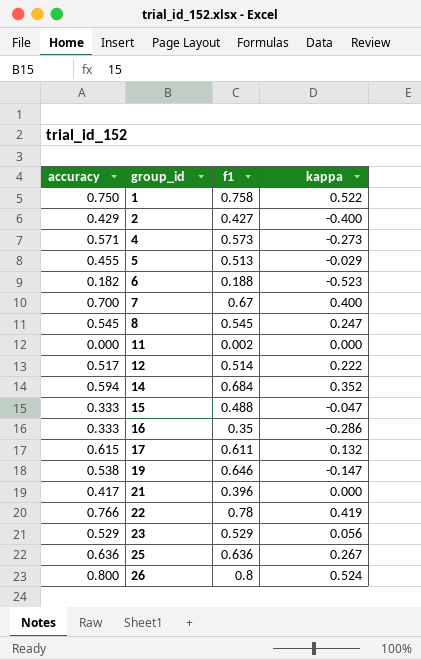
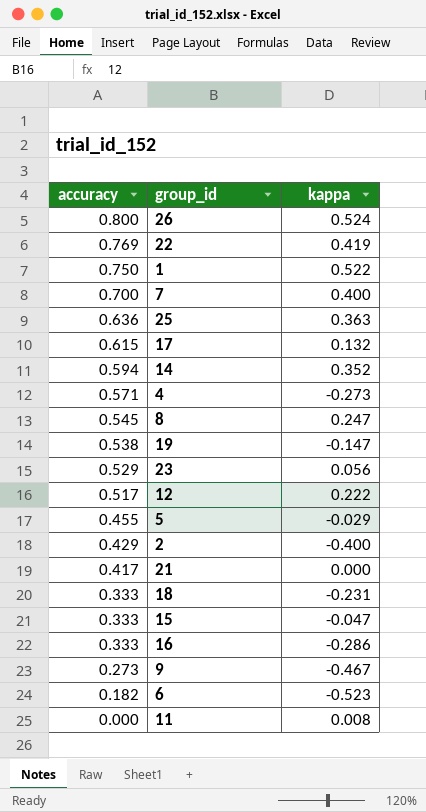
row order: group_id ascending -> accuracy descending
column f1 | position: 3 -> none
22 | accuracy: 0.766 -> 0.769
25 | kappa: 0.267 -> 0.363
row 18: none -> 0.333 | -0.231
row 9: none -> 0.273 | -0.467
11 | kappa: 0.000 -> 0.008

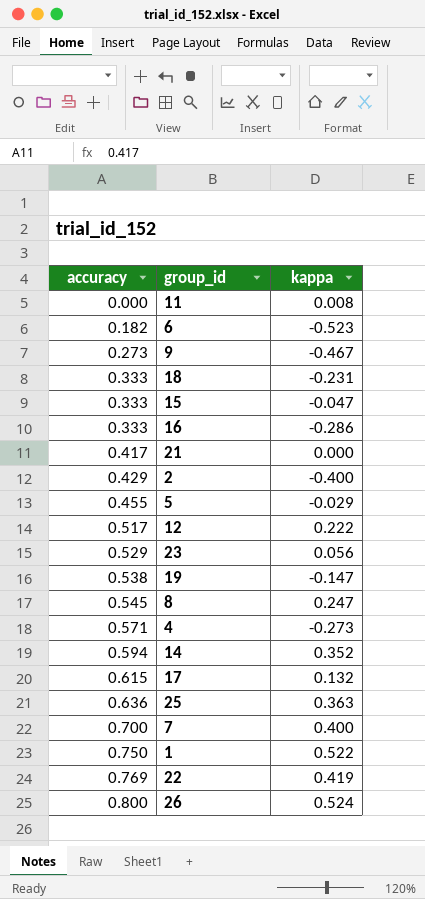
row order: accuracy descending -> accuracy ascending

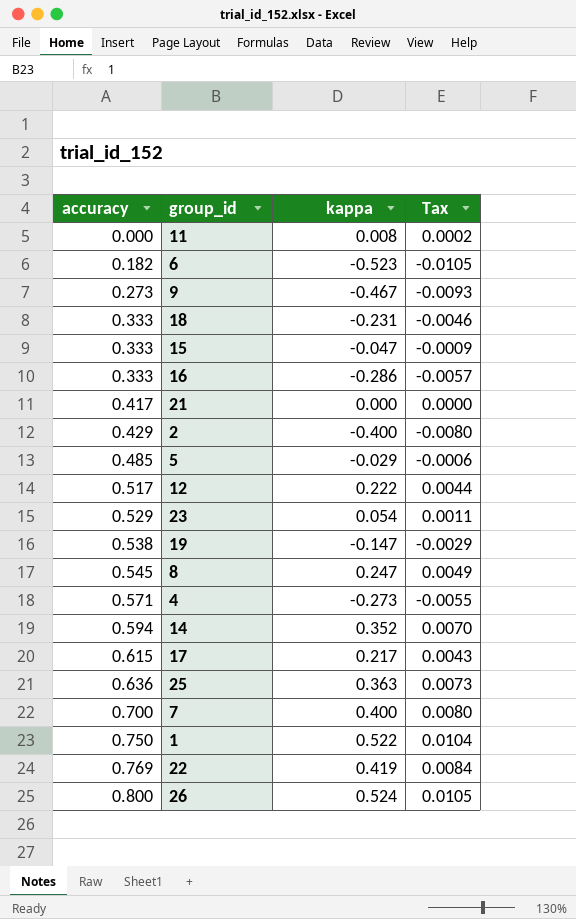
column Tax | formula: none -> [kappa] * 0.02
5 | accuracy: 0.455 -> 0.485
23 | kappa: 0.056 -> 0.054
17 | kappa: 0.132 -> 0.217

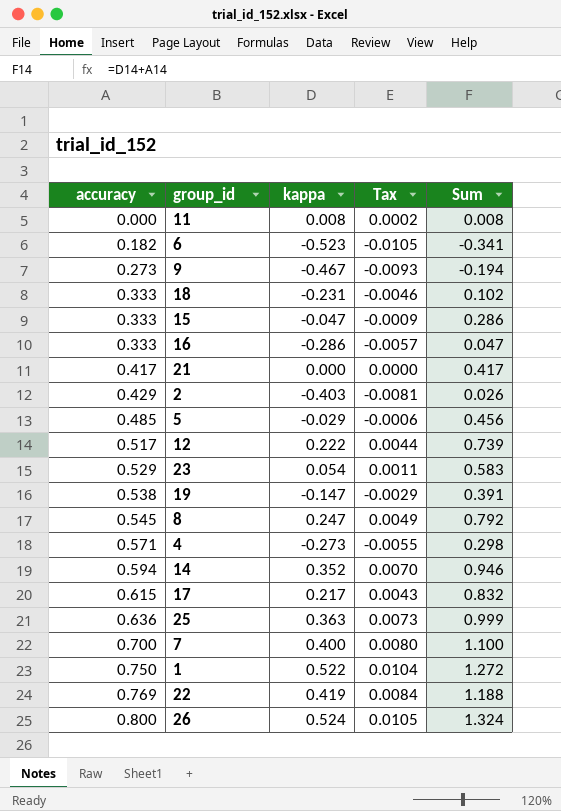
column Sum | formula: none -> [accuracy] + [kappa]
2 | kappa: -0.400 -> -0.403
2 | Tax: -0.0080 -> -0.0081

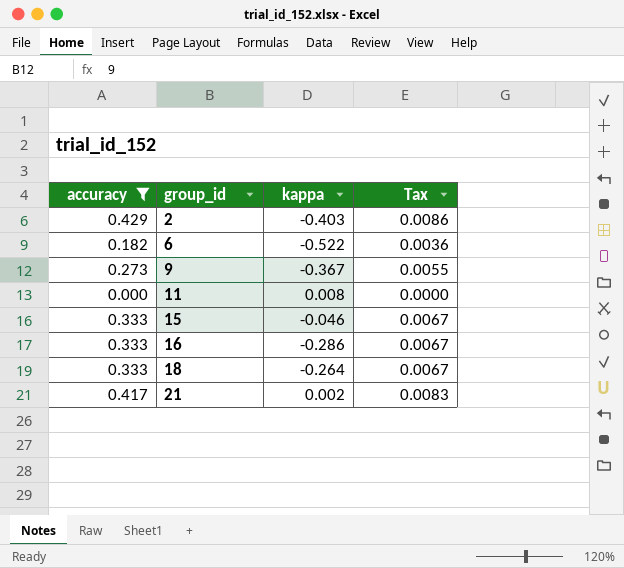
filter: none -> accuracy <= 0.429
row order: accuracy ascending -> group_id ascending
column Sum | formula: [accuracy] + [kappa] -> none
column Tax | formula: [kappa] * 0.02 -> [accuracy] * 0.02
6 | kappa: -0.523 -> -0.522
9 | kappa: -0.467 -> -0.367
15 | kappa: -0.047 -> -0.046
18 | kappa: -0.231 -> -0.264
21 | kappa: 0.000 -> 0.002

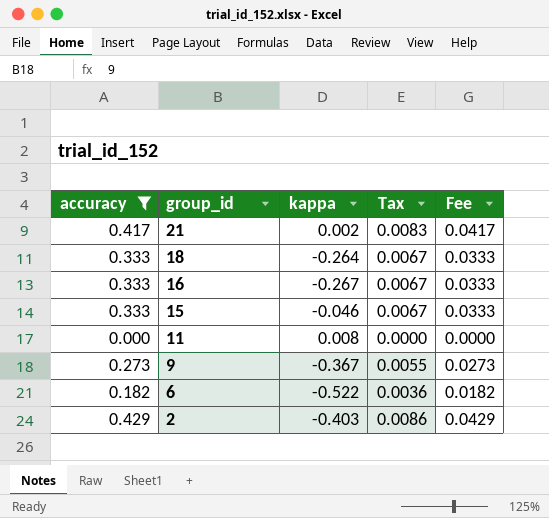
row order: group_id ascending -> group_id descending
column Fee | formula: none -> [accuracy] * 0.1
16 | kappa: -0.286 -> -0.267

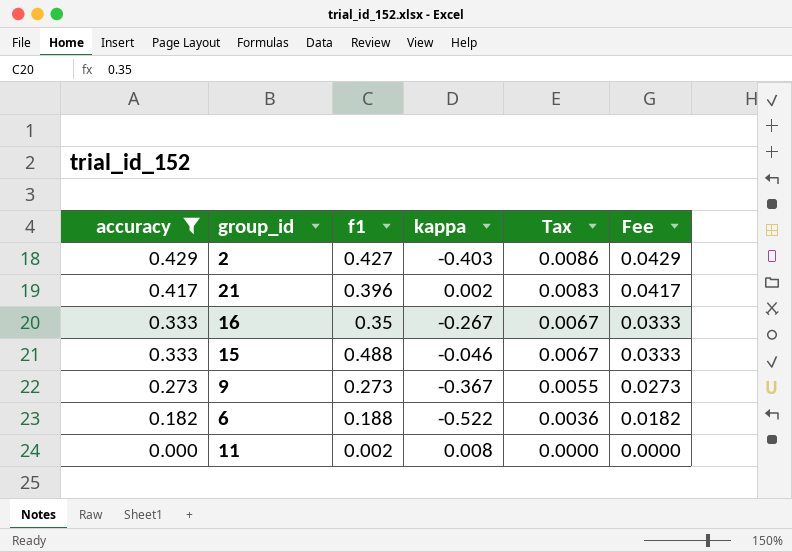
row order: group_id descending -> accuracy descending
column f1 | position: none -> 3
row 18: 0.333 | -0.264 | 0.0067 | 0.0333 -> none

